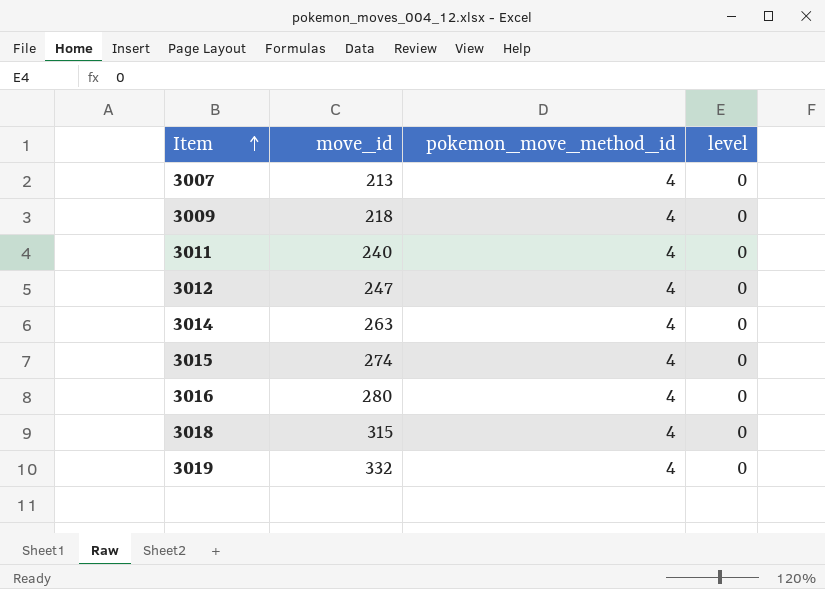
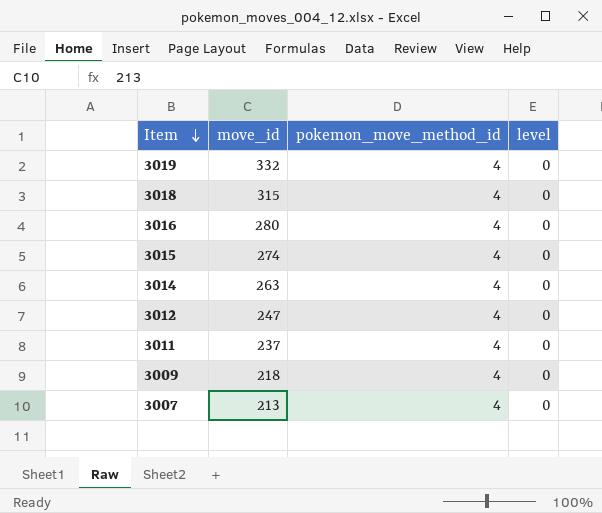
row order: Item ascending -> Item descending
3011 | move_id: 240 -> 237

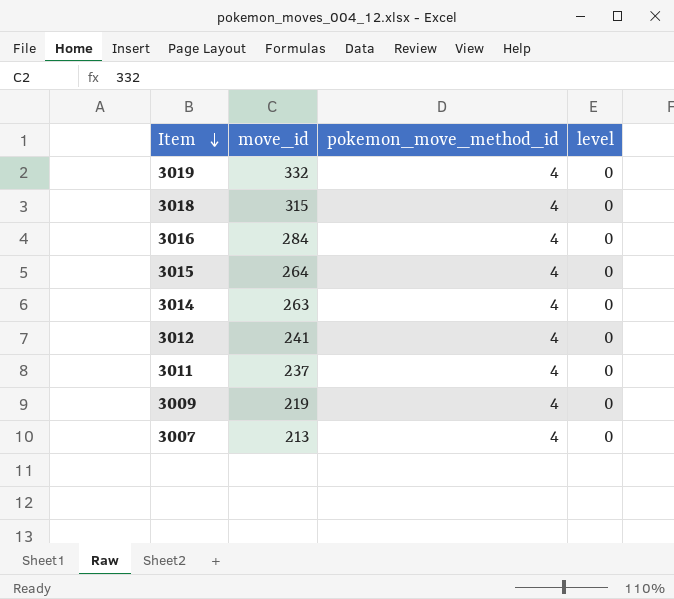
3016 | move_id: 280 -> 284
3015 | move_id: 274 -> 264
3012 | move_id: 247 -> 241
3009 | move_id: 218 -> 219

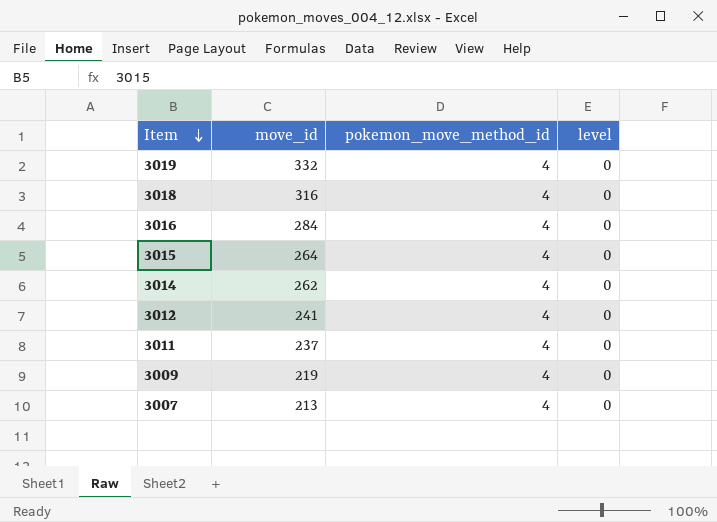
3018 | move_id: 315 -> 316
3014 | move_id: 263 -> 262

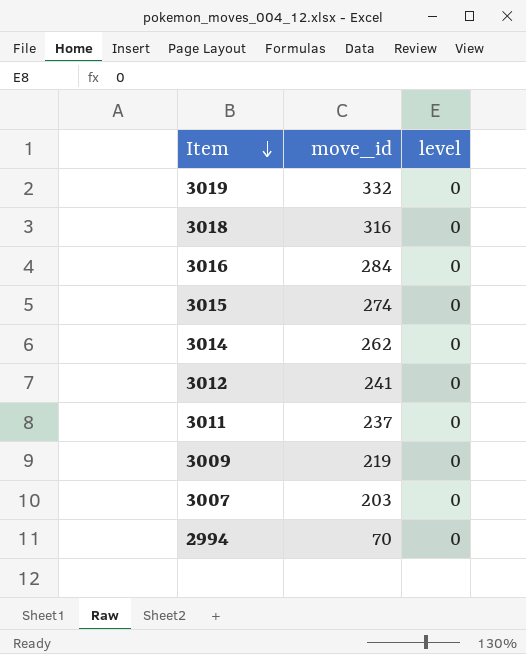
column pokemon_move_method_id | position: 3 -> none
3015 | move_id: 264 -> 274
3007 | move_id: 213 -> 203
row 2994: none -> 70 | 0

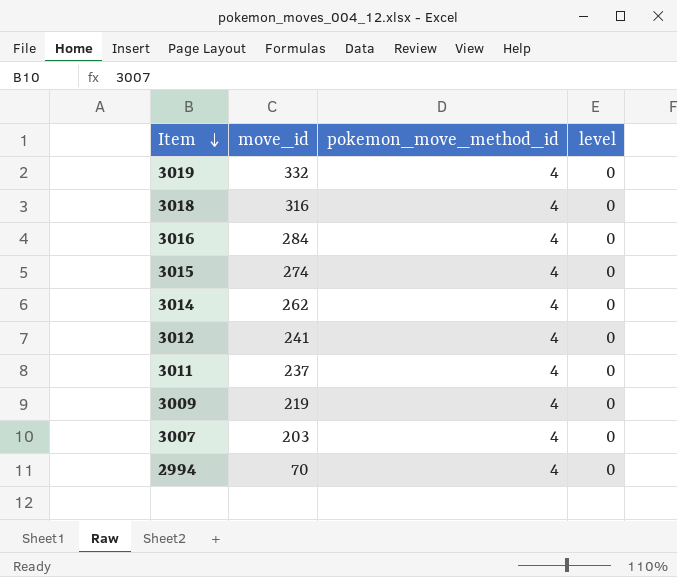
column pokemon_move_method_id | position: none -> 3

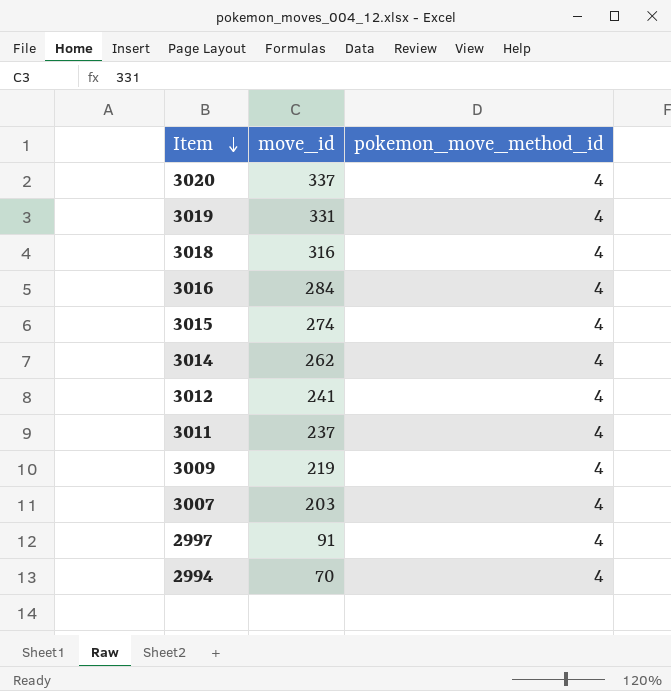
column level | position: 4 -> none
row 3020: none -> 337 | 4
3019 | move_id: 332 -> 331
row 2997: none -> 91 | 4

